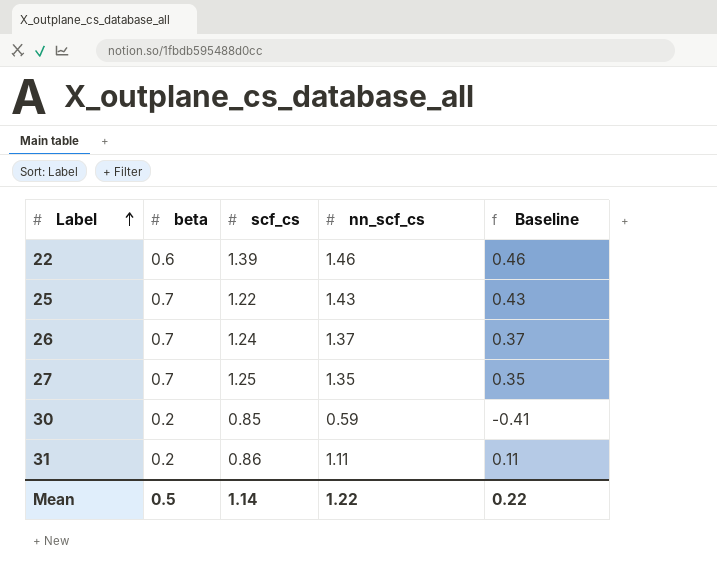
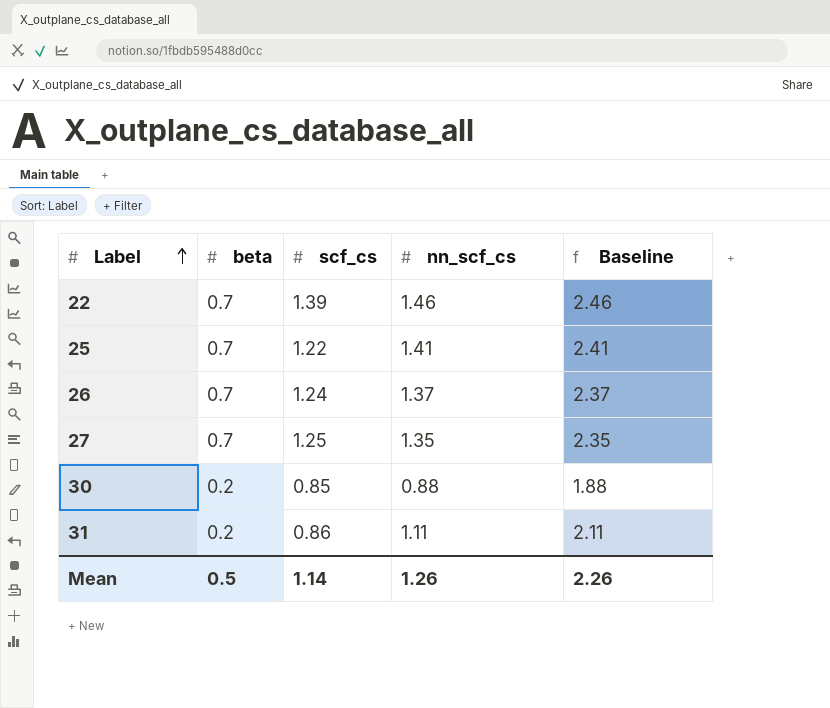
column Baseline | formula: [nn_scf_cs] - 1 -> [nn_scf_cs] + 1
22 | beta: 0.6 -> 0.7
25 | nn_scf_cs: 1.43 -> 1.41
30 | nn_scf_cs: 0.59 -> 0.88
Mean | nn_scf_cs: 1.22 -> 1.26
Mean | Baseline: 0.22 -> 2.26

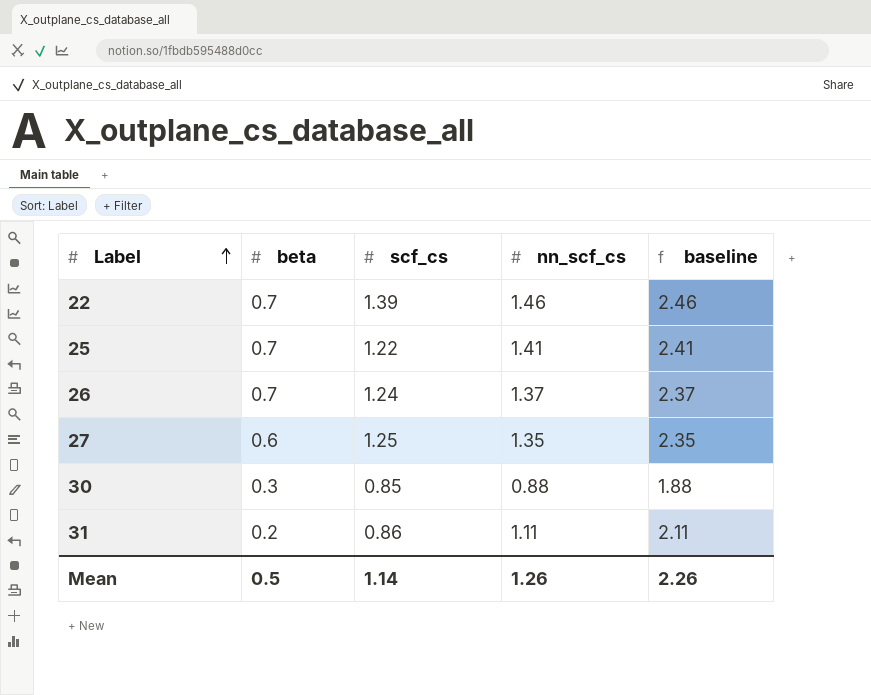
column name: Baseline -> baseline
27 | beta: 0.7 -> 0.6
30 | beta: 0.2 -> 0.3

